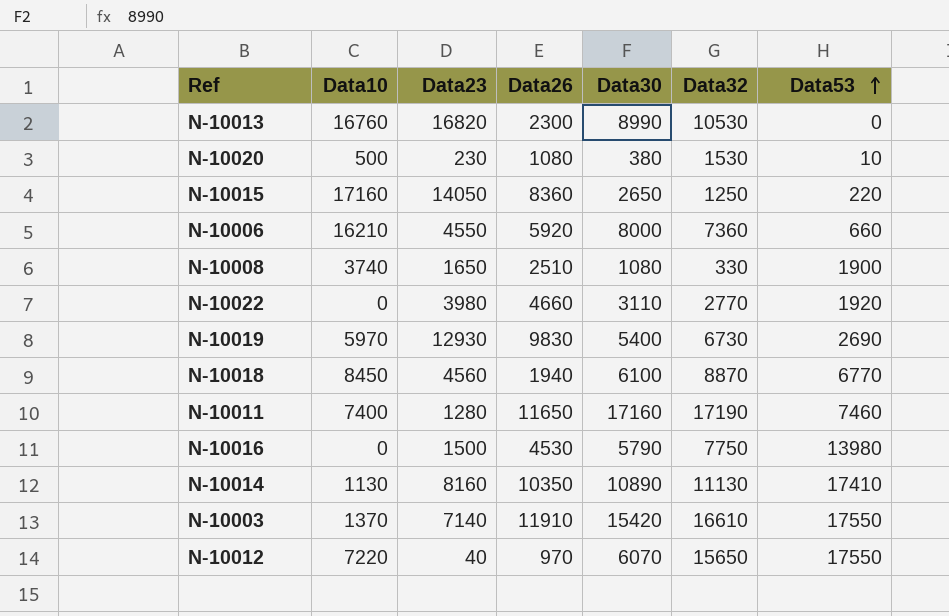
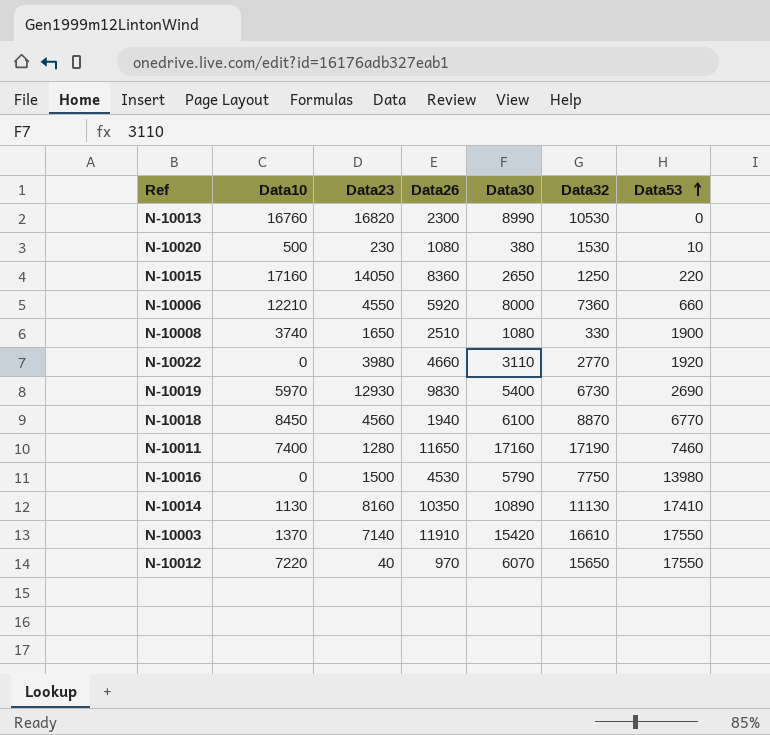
N-10006 | Data10: 16210 -> 12210

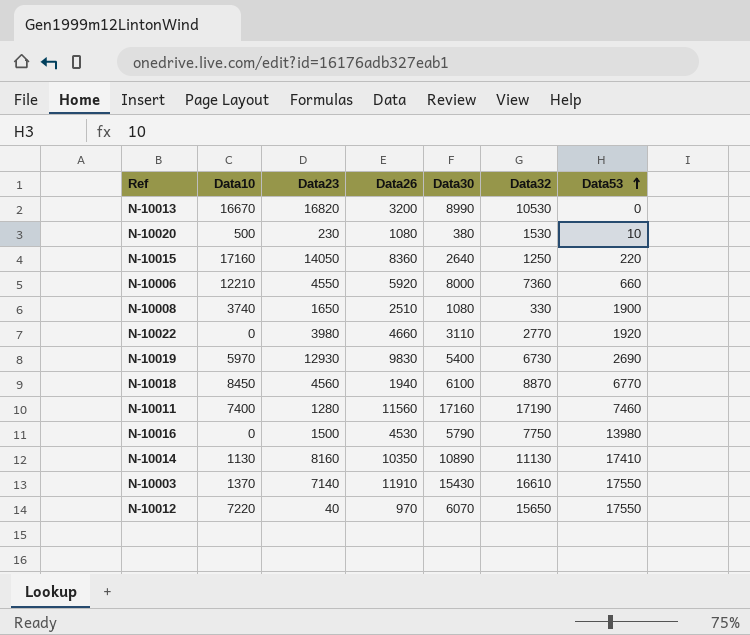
N-10013 | Data10: 16760 -> 16670
N-10013 | Data26: 2300 -> 3200
N-10015 | Data30: 2650 -> 2640
N-10011 | Data26: 11650 -> 11560
N-10003 | Data30: 15420 -> 15430

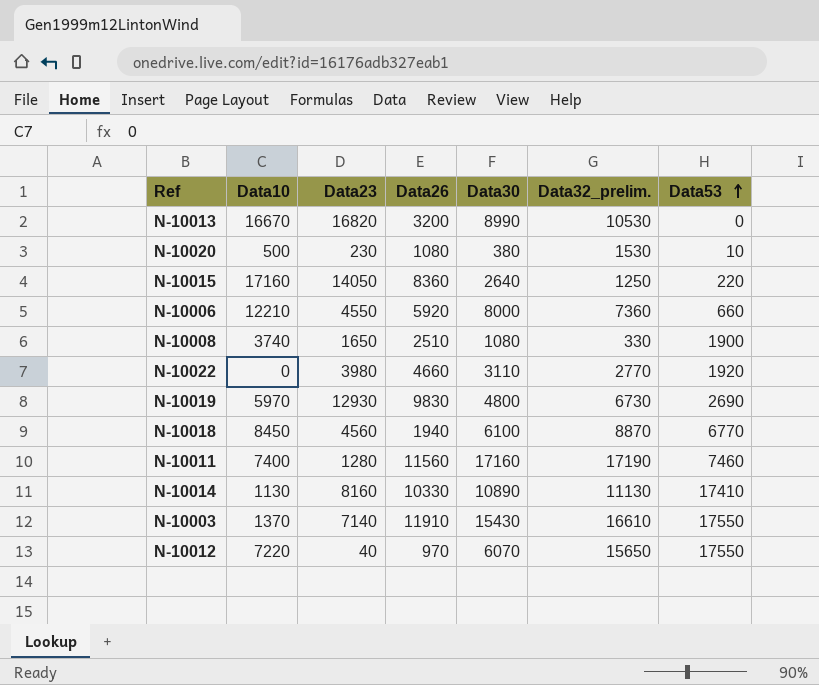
column name: Data32 -> Data32_prelim.
row N-10016: 0 | 1500 | 4530 | 5790 | 7750 | 13980 -> none
N-10019 | Data30: 5400 -> 4800
N-10014 | Data26: 10350 -> 10330

